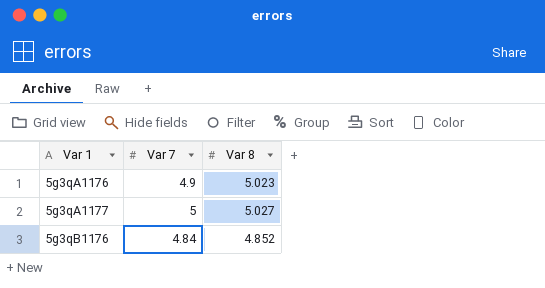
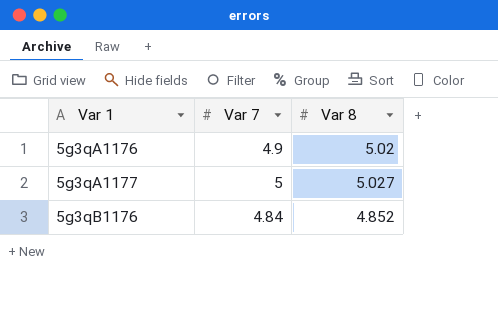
5g3qA1176 | Var 8: 5.023 -> 5.02

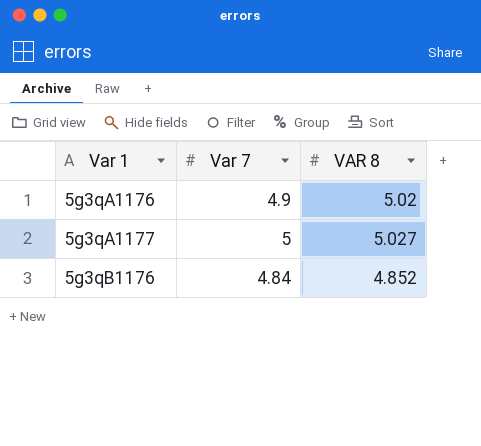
column name: Var 8 -> VAR 8

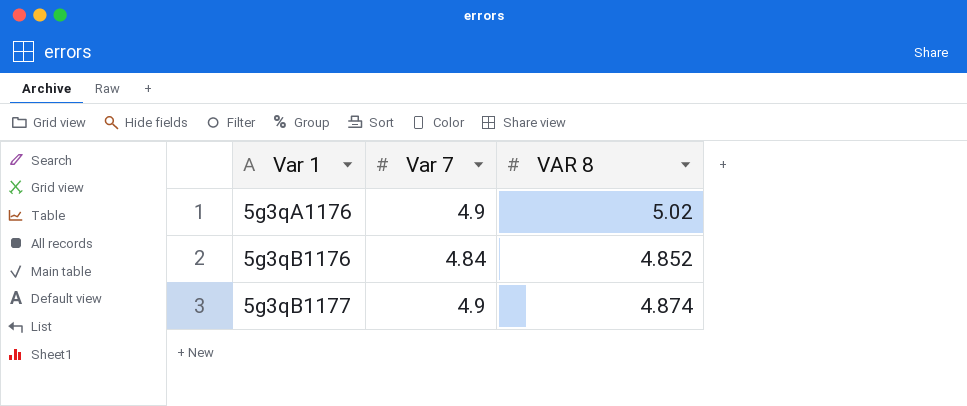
row 5g3qA1177: 5 | 5.027 -> none
row 5g3qB1177: none -> 4.9 | 4.874

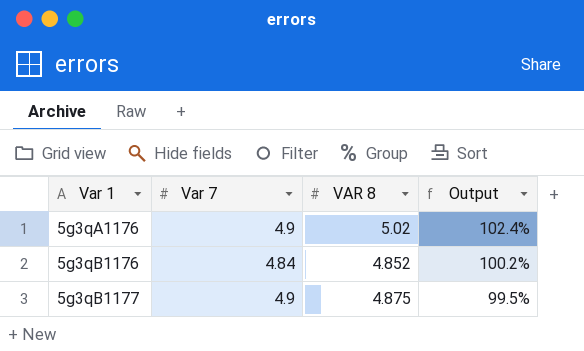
column Output | formula: none -> [VAR 8] / [Var 7]
5g3qB1177 | VAR 8: 4.874 -> 4.875

